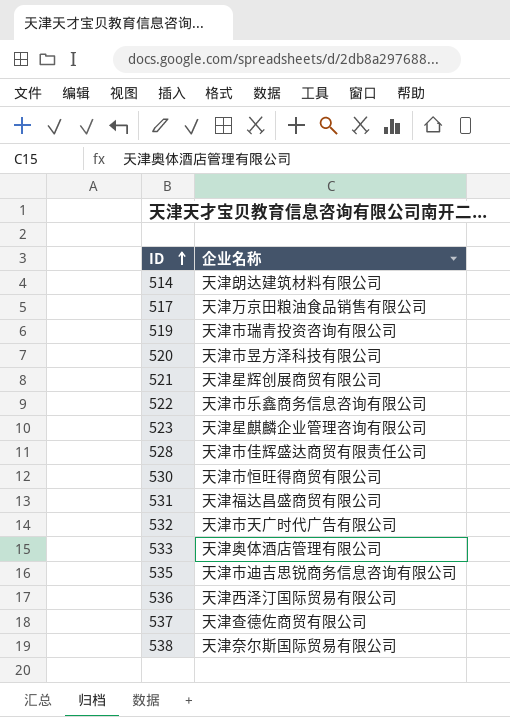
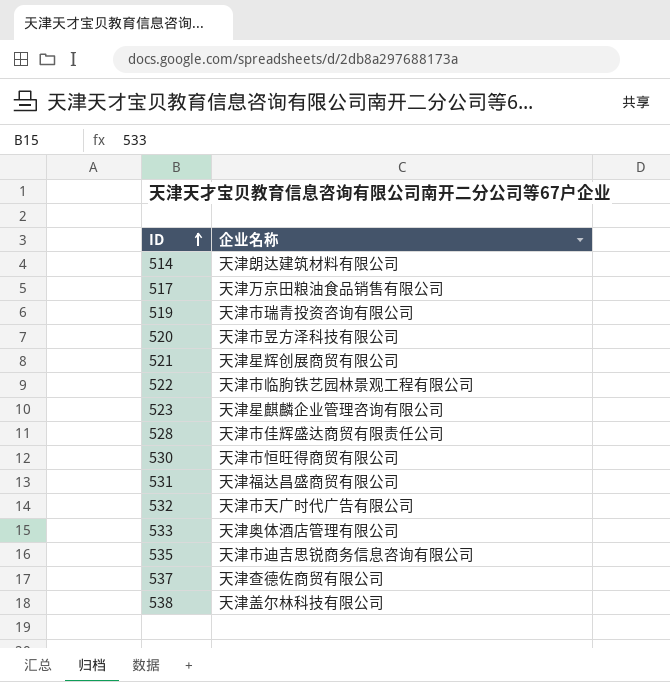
row 536: 天津西泽汀国际贸易有限公司 -> none
522 | 企业名称: 天津市乐鑫商务信息咨询有限公司 -> 天津市临朐铁艺园林景观工程有限公司
538 | 企业名称: 天津奈尔斯国际贸易有限公司 -> 天津盖尔林科技有限公司

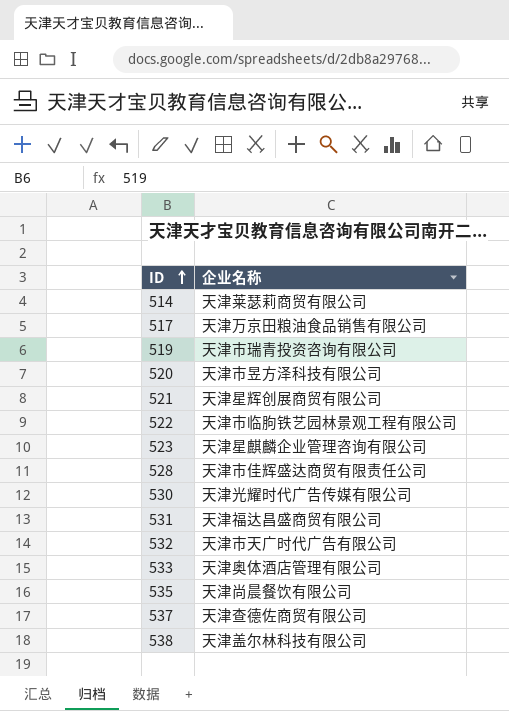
514 | 企业名称: 天津朗达建筑材料有限公司 -> 天津莱瑟莉商贸有限公司
530 | 企业名称: 天津市恒旺得商贸有限公司 -> 天津光耀时代广告传媒有限公司
535 | 企业名称: 天津市迪吉思锐商务信息咨询有限公司 -> 天津尚晨餐饮有限公司

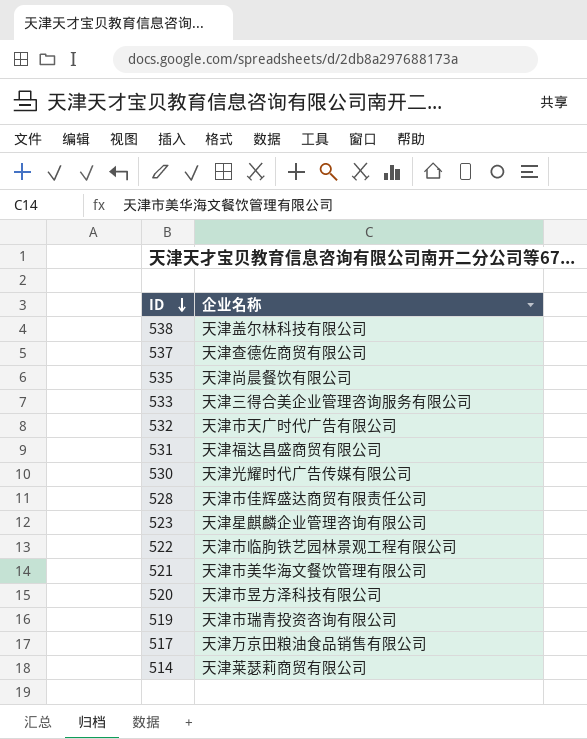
row order: ID ascending -> ID descending
533 | 企业名称: 天津奥体酒店管理有限公司 -> 天津三得合美企业管理咨询服务有限公司
521 | 企业名称: 天津星辉创展商贸有限公司 -> 天津市美华海文餐饮管理有限公司

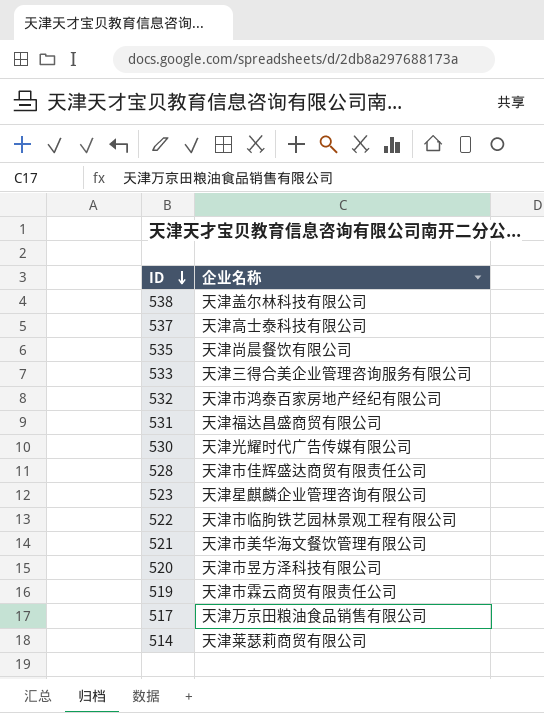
537 | 企业名称: 天津查德佐商贸有限公司 -> 天津高士泰科技有限公司
532 | 企业名称: 天津市天广时代广告有限公司 -> 天津市鸿泰百家房地产经纪有限公司
519 | 企业名称: 天津市瑞青投资咨询有限公司 -> 天津市霖云商贸有限责任公司

